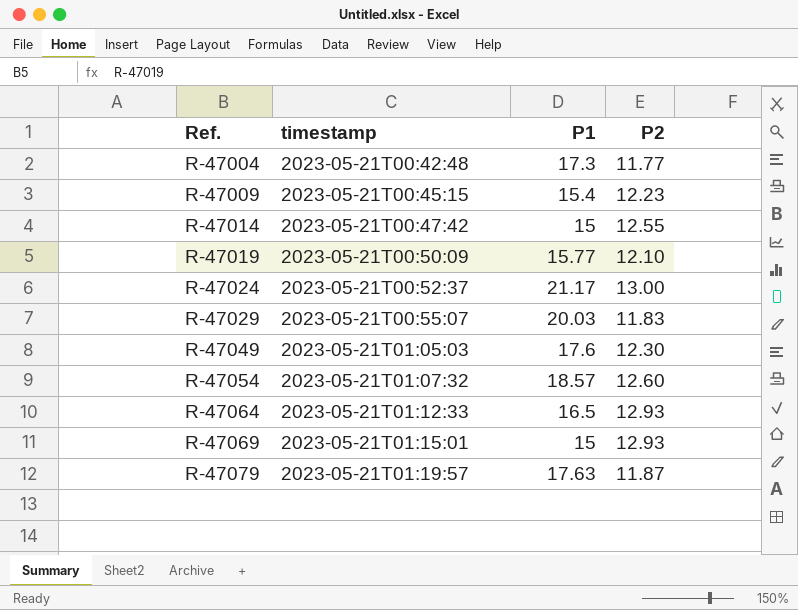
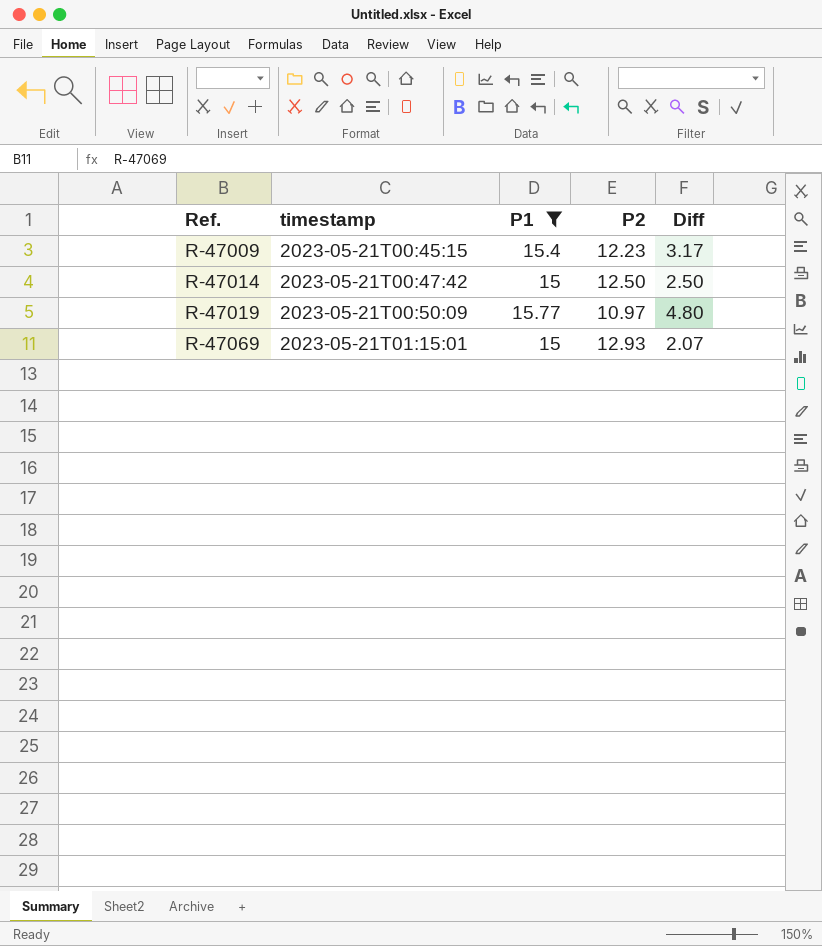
filter: none -> P1 <= 15.77
column Diff | formula: none -> [P1] - [P2]
R-47014 | P2: 12.55 -> 12.50
R-47019 | P2: 12.10 -> 10.97

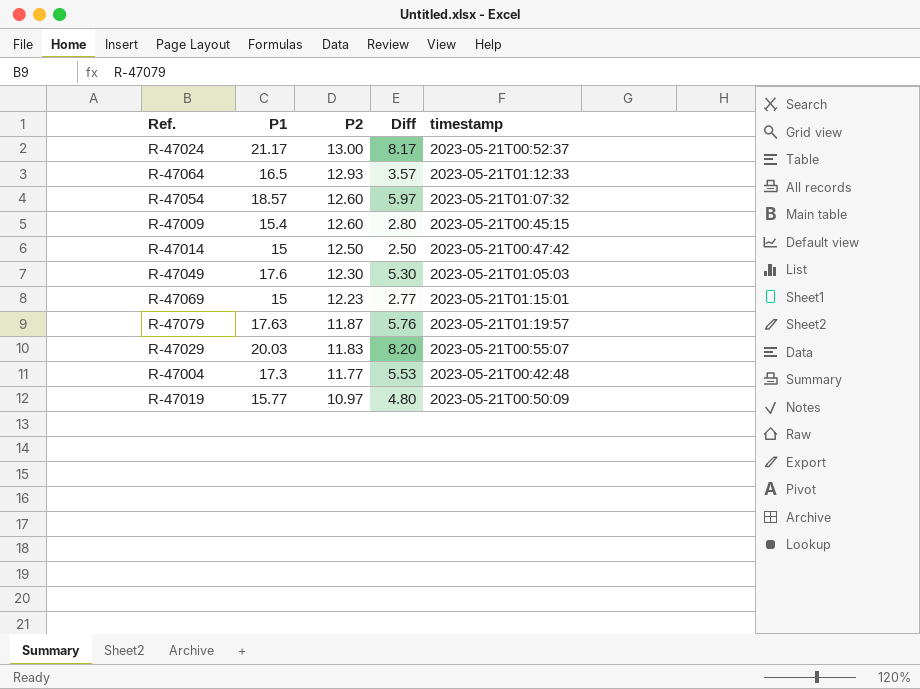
filter: P1 <= 15.77 -> none
row order: Ref. ascending -> P2 descending
column timestamp | position: 2 -> 5
R-47009 | P2: 12.23 -> 12.60
R-47009 | Diff: 3.17 -> 2.80
R-47069 | P2: 12.93 -> 12.23
R-47069 | Diff: 2.07 -> 2.77

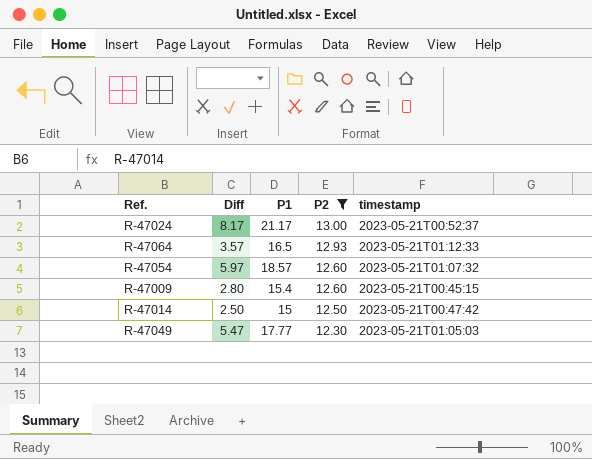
filter: none -> P2 >= 12.30
column Diff | position: 4 -> 2
R-47049 | Diff: 5.30 -> 5.47
R-47049 | P1: 17.6 -> 17.77

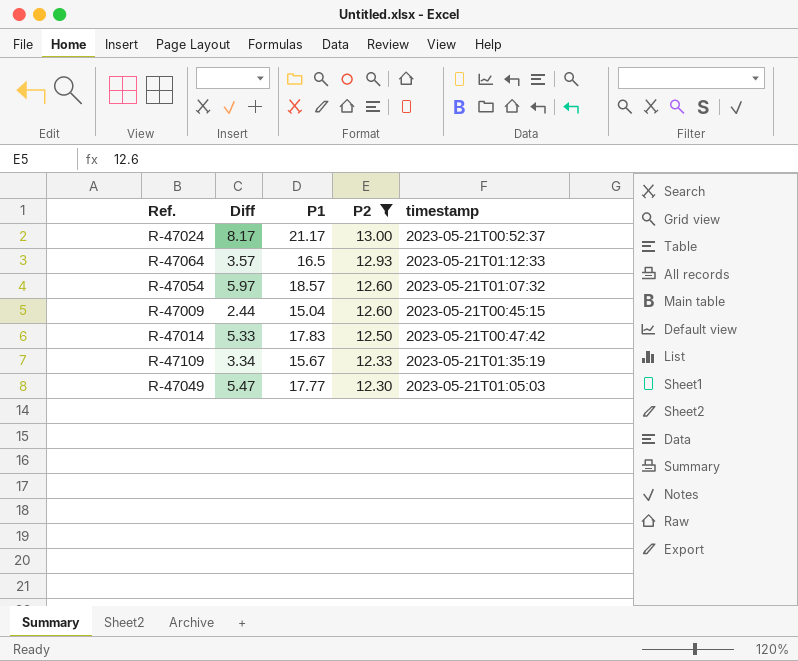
R-47009 | Diff: 2.80 -> 2.44
R-47009 | P1: 15.4 -> 15.04
R-47014 | Diff: 2.50 -> 5.33
R-47014 | P1: 15 -> 17.83
row R-47109: none -> 3.34 | 15.67 | 12.33 | 2023-05-21T01:35:19

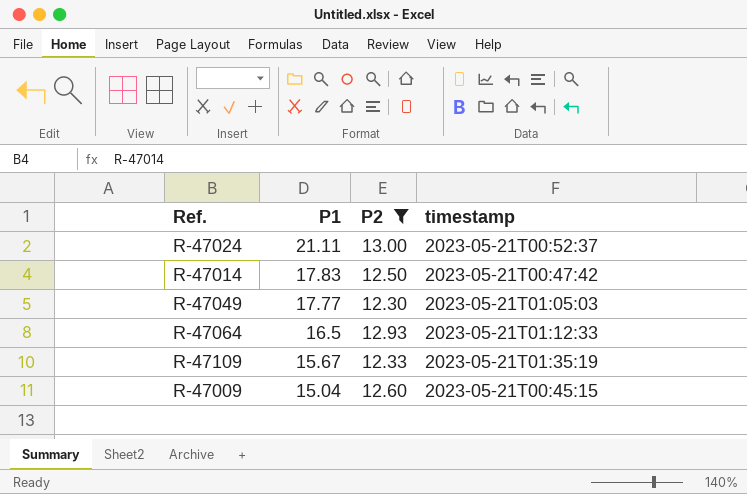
row order: P2 descending -> P1 descending
column Diff | formula: [P1] - [P2] -> none
row R-47054: 5.97 | 18.57 | 12.60 | 2023-05-21T01:07:32 -> none
R-47024 | P1: 21.17 -> 21.11

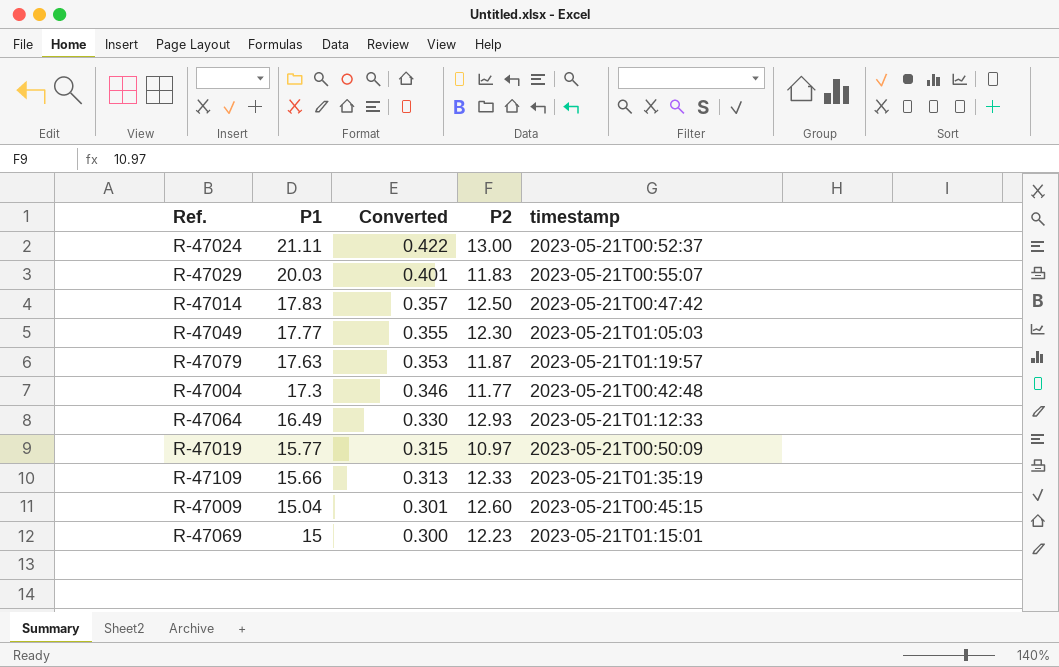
filter: P2 >= 12.30 -> none
column Converted | formula: none -> [P1] * 0.02
R-47064 | P1: 16.5 -> 16.49
R-47109 | P1: 15.67 -> 15.66

